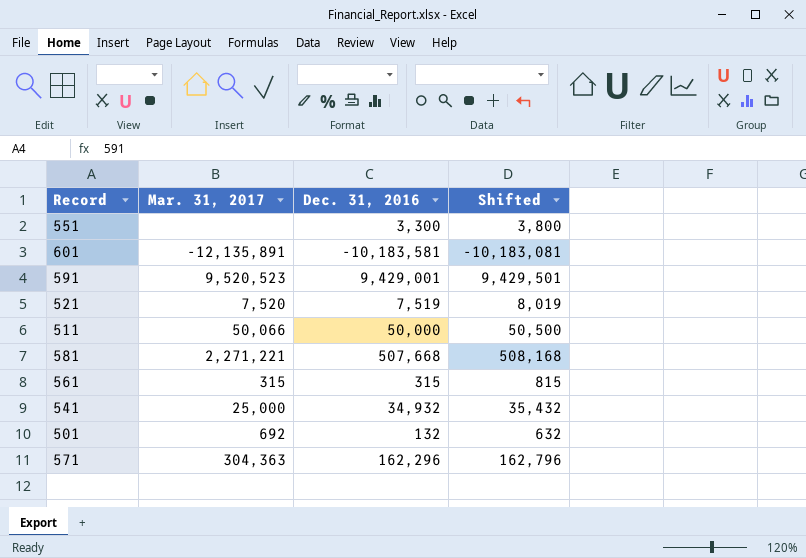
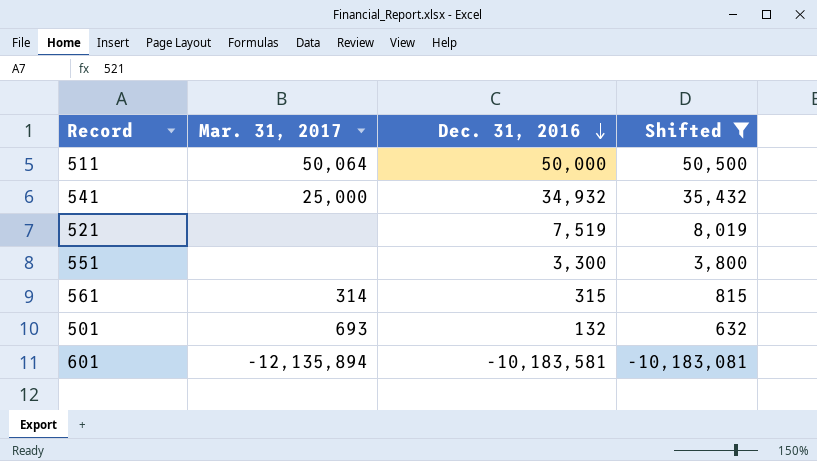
filter: none -> Shifted <= 50,500
row order: none -> Dec. 31, 2016 descending
511 | Mar. 31, 2017: 50,066 -> 50,064
521 | Mar. 31, 2017: 7,520 -> none
561 | Mar. 31, 2017: 315 -> 314
501 | Mar. 31, 2017: 692 -> 693
601 | Mar. 31, 2017: -12,135,891 -> -12,135,894

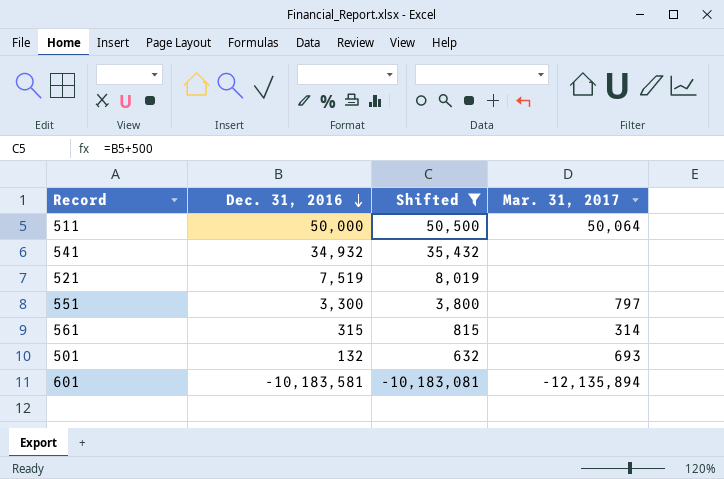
column Mar. 31, 2017 | position: 2 -> 4
541 | Mar. 31, 2017: 25,000 -> none
551 | Mar. 31, 2017: none -> 797

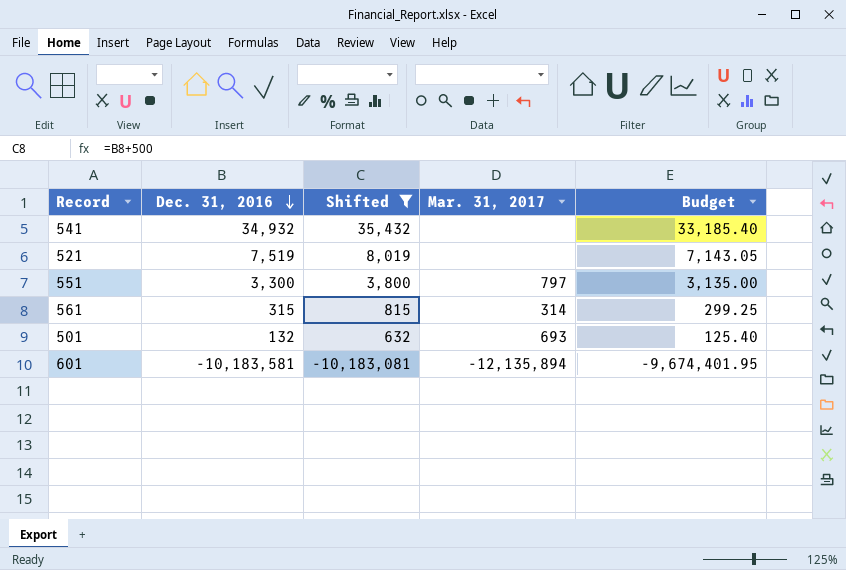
column Budget | formula: none -> [Dec. 31, 2016] * 0.95
row 511: 50,000 | 50,500 | 50,064 -> none

